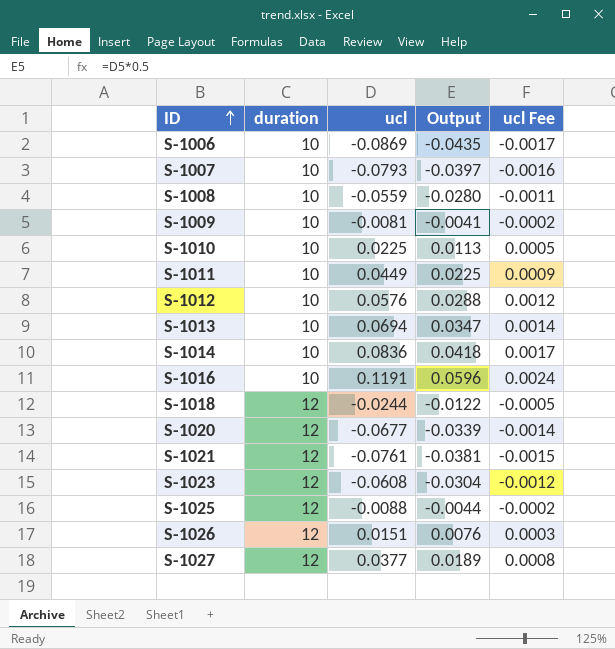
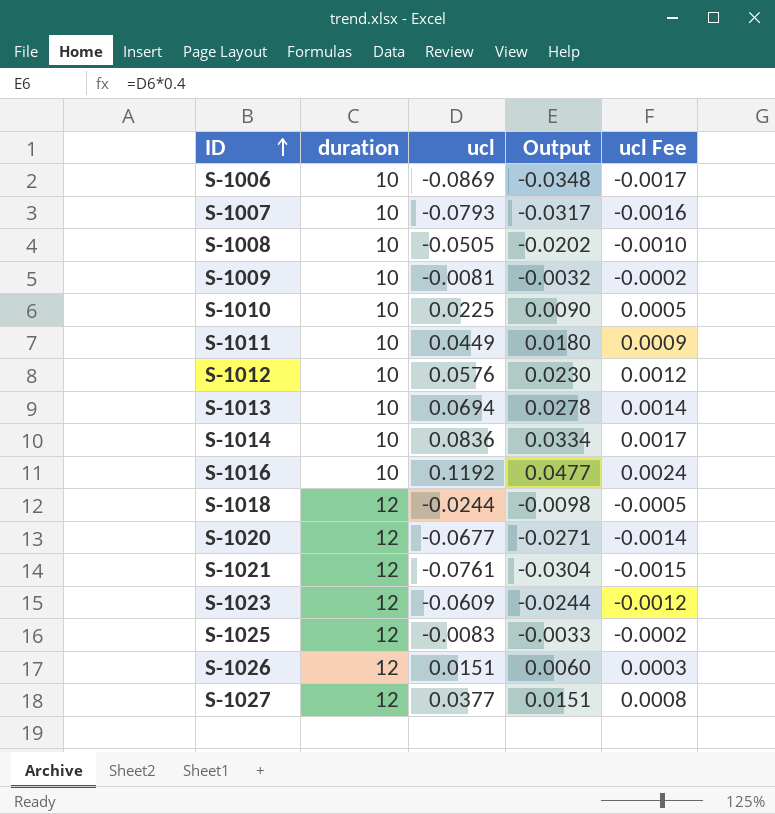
column Output | formula: [ucl] * 0.5 -> [ucl] * 0.4
S-1008 | ucl: -0.0559 -> -0.0505
S-1008 | ucl Fee: -0.0011 -> -0.0010
S-1016 | ucl: 0.1191 -> 0.1192
S-1023 | ucl: -0.0608 -> -0.0609
S-1025 | ucl: -0.0088 -> -0.0083

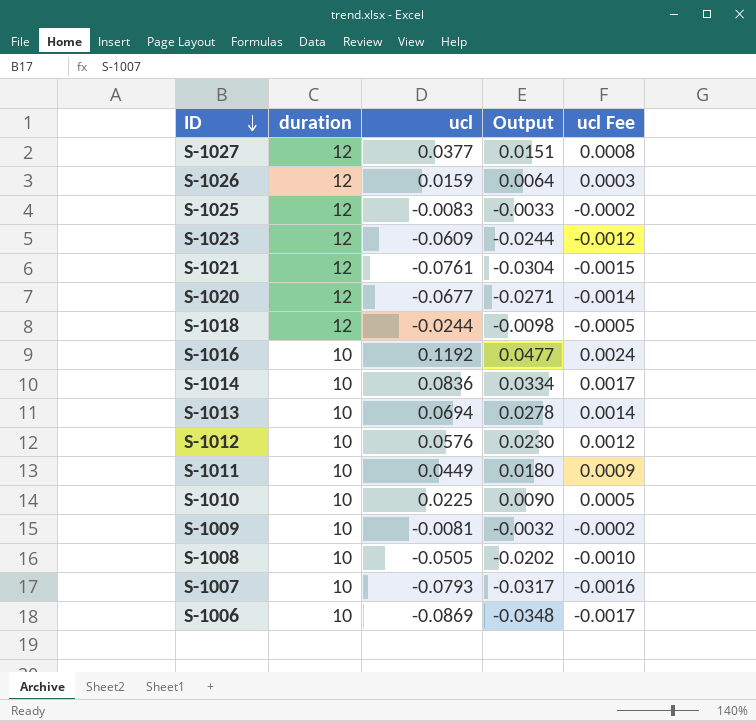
row order: ID ascending -> ID descending
S-1026 | ucl: 0.0151 -> 0.0159
S-1026 | Output: 0.0060 -> 0.0064

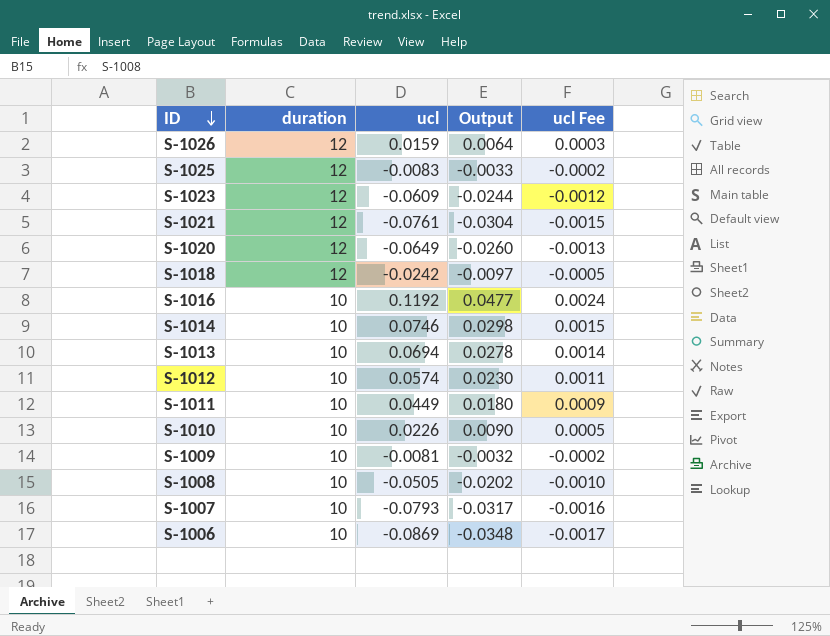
row S-1027: 12 | 0.0377 | 0.0151 | 0.0008 -> none
S-1020 | ucl: -0.0677 -> -0.0649
S-1020 | Output: -0.0271 -> -0.0260
S-1020 | ucl Fee: -0.0014 -> -0.0013
S-1018 | ucl: -0.0244 -> -0.0242
S-1018 | Output: -0.0098 -> -0.0097
S-1014 | ucl: 0.0836 -> 0.0746
S-1014 | Output: 0.0334 -> 0.0298
S-1014 | ucl Fee: 0.0017 -> 0.0015
S-1012 | ucl: 0.0576 -> 0.0574
S-1012 | ucl Fee: 0.0012 -> 0.0011
S-1010 | ucl: 0.0225 -> 0.0226

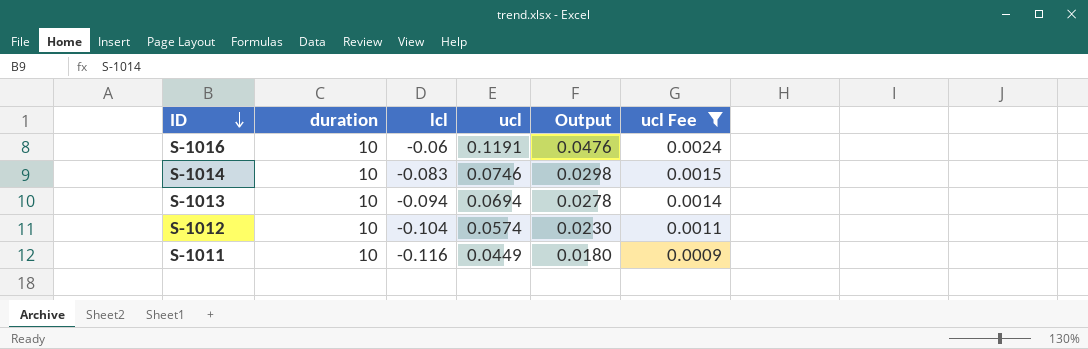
filter: none -> ucl Fee >= 0.0009
column lcl | position: none -> 3
S-1016 | ucl: 0.1192 -> 0.1191
S-1016 | Output: 0.0477 -> 0.0476

